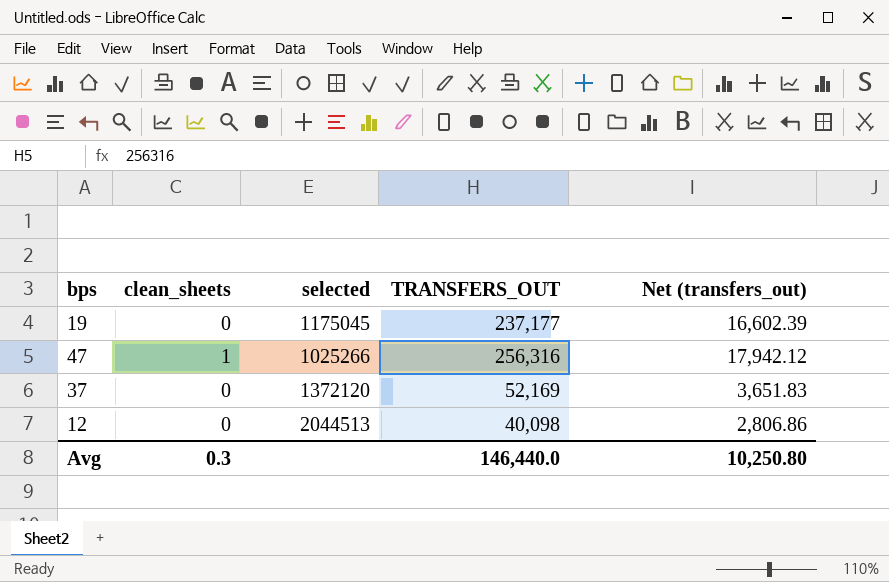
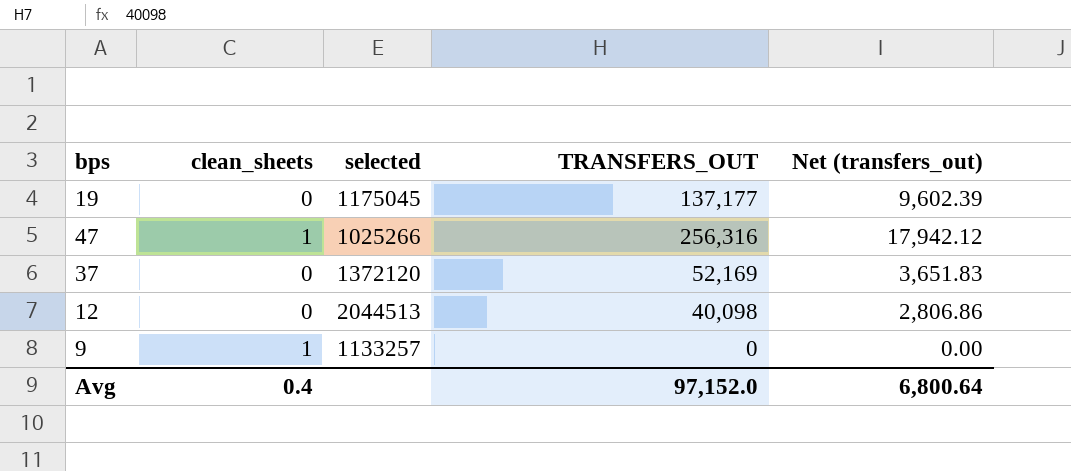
19 | TRANSFERS_OUT: 237,177 -> 137,177
19 | Net (transfers_out): 16,602.39 -> 9,602.39
row 9: none -> 1 | 1133257 | 0 | 0.00
Avg | clean_sheets: 0.3 -> 0.4
Avg | TRANSFERS_OUT: 146,440.0 -> 97,152.0
Avg | Net (transfers_out): 10,250.80 -> 6,800.64

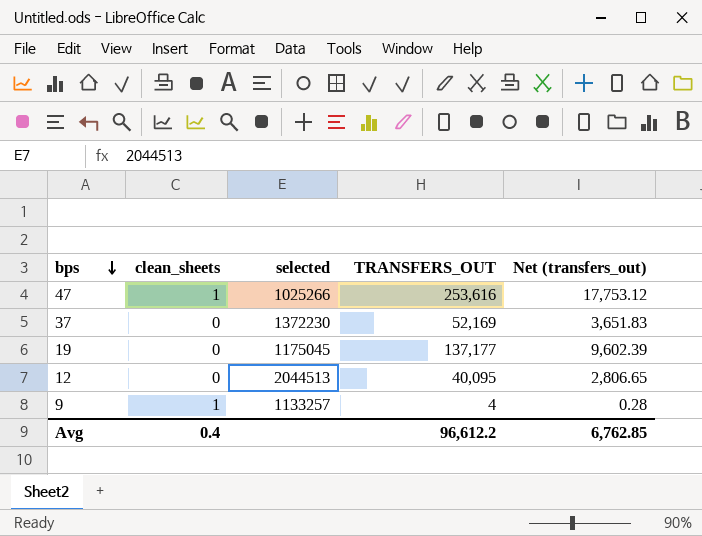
row order: none -> bps descending
47 | TRANSFERS_OUT: 256,316 -> 253,616
47 | Net (transfers_out): 17,942.12 -> 17,753.12
37 | selected: 1372120 -> 1372230
12 | TRANSFERS_OUT: 40,098 -> 40,095
12 | Net (transfers_out): 2,806.86 -> 2,806.65
9 | TRANSFERS_OUT: 0 -> 4
9 | Net (transfers_out): 0.00 -> 0.28
Avg | TRANSFERS_OUT: 97,152.0 -> 96,612.2
Avg | Net (transfers_out): 6,800.64 -> 6,762.85

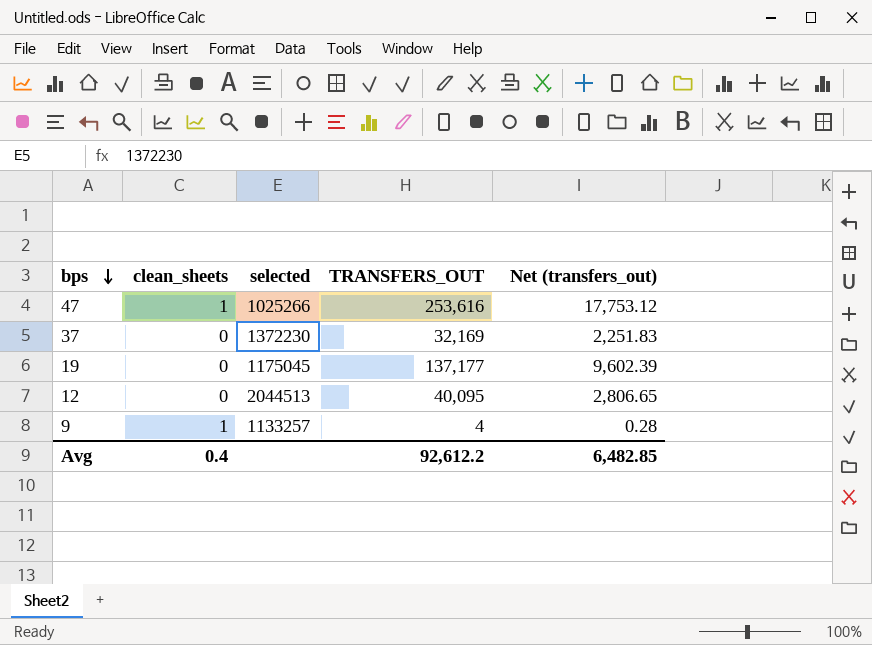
37 | TRANSFERS_OUT: 52,169 -> 32,169
37 | Net (transfers_out): 3,651.83 -> 2,251.83
Avg | TRANSFERS_OUT: 96,612.2 -> 92,612.2
Avg | Net (transfers_out): 6,762.85 -> 6,482.85

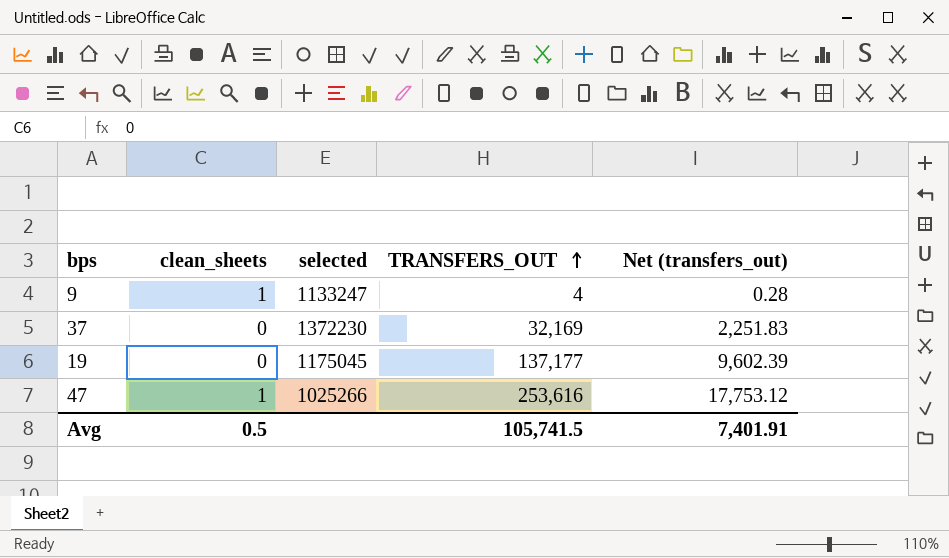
row order: bps descending -> TRANSFERS_OUT ascending
row 12: 0 | 2044513 | 40,095 | 2,806.65 -> none
9 | selected: 1133257 -> 1133247
Avg | clean_sheets: 0.4 -> 0.5
Avg | TRANSFERS_OUT: 92,612.2 -> 105,741.5
Avg | Net (transfers_out): 6,482.85 -> 7,401.91

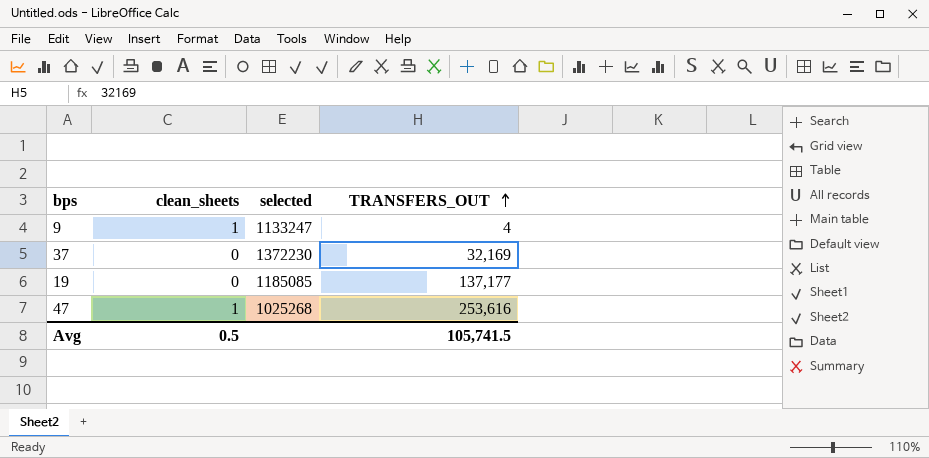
column Net (transfers_out) | formula: [TRANSFERS_OUT] * 0.07 -> none
19 | selected: 1175045 -> 1185085
47 | selected: 1025266 -> 1025268

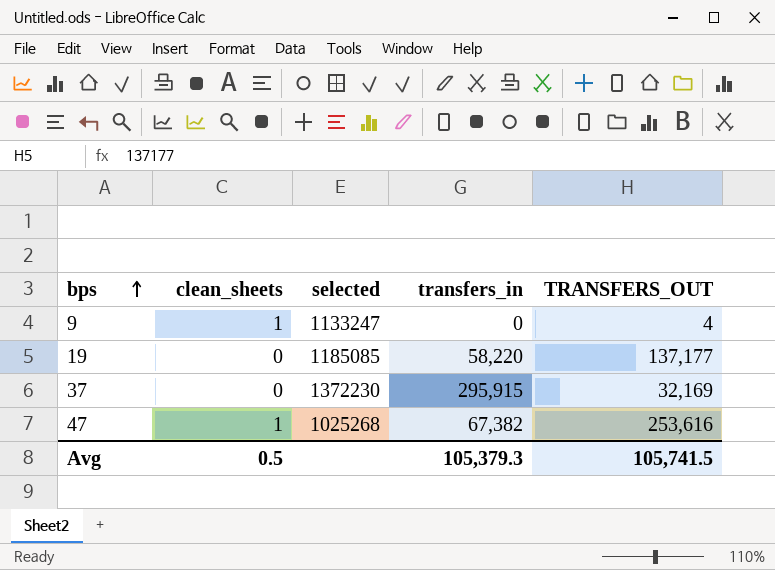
row order: TRANSFERS_OUT ascending -> bps ascending
column transfers_in | position: none -> 4

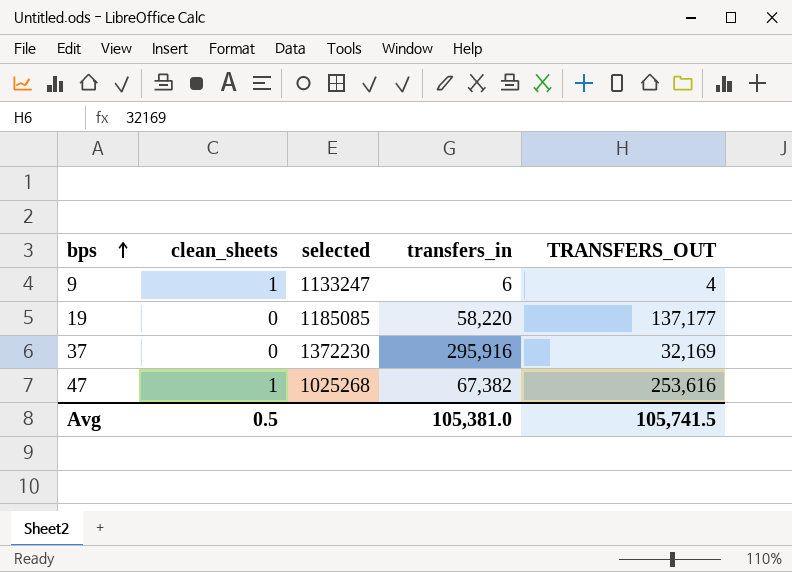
9 | transfers_in: 0 -> 6
37 | transfers_in: 295,915 -> 295,916
Avg | transfers_in: 105,379.3 -> 105,381.0

